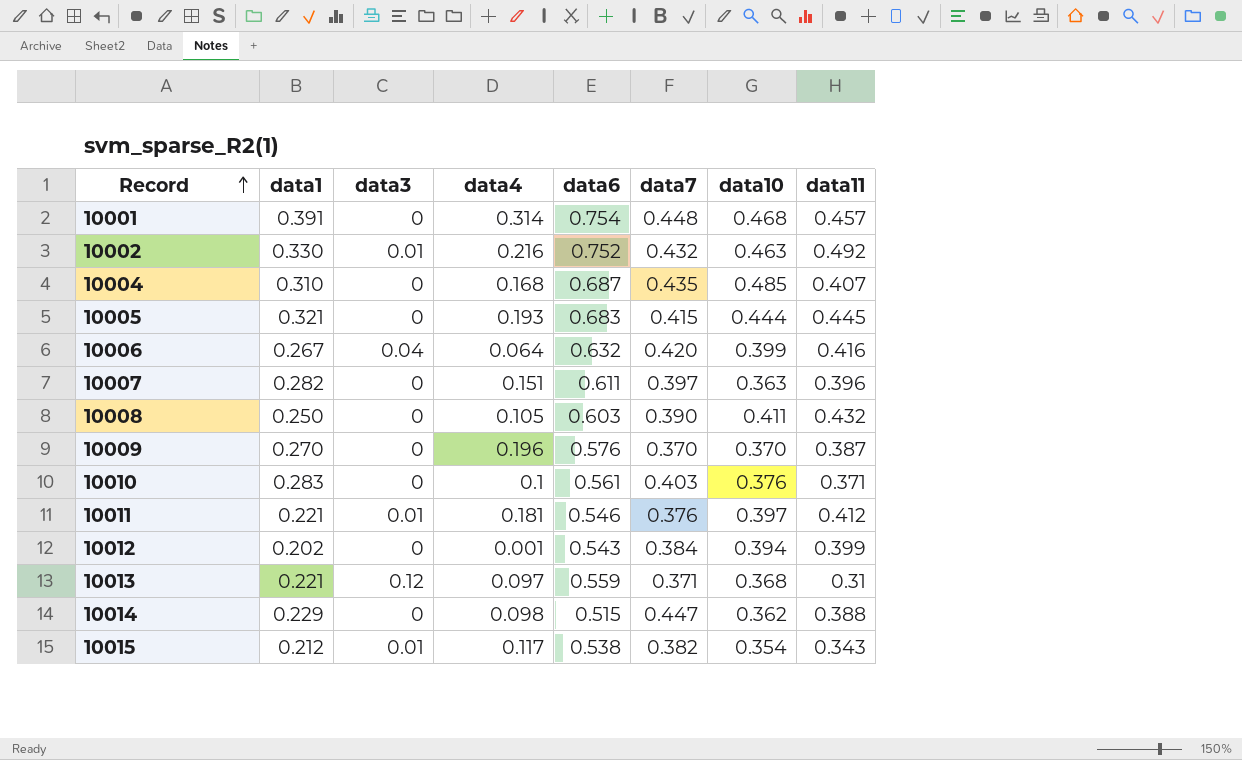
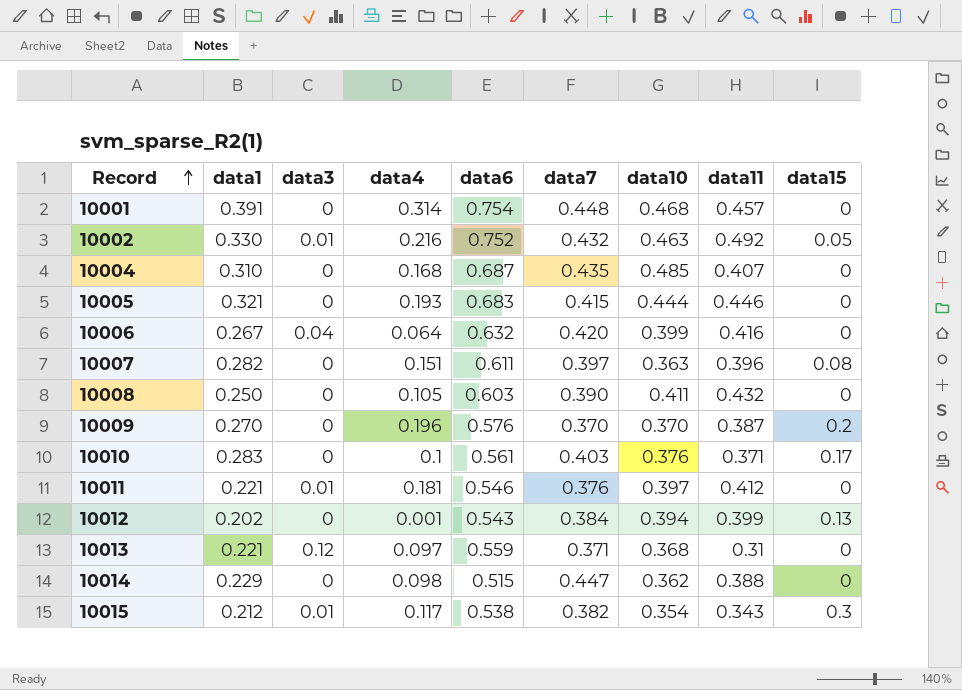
column data15 | position: none -> 9
10005 | data11: 0.445 -> 0.446

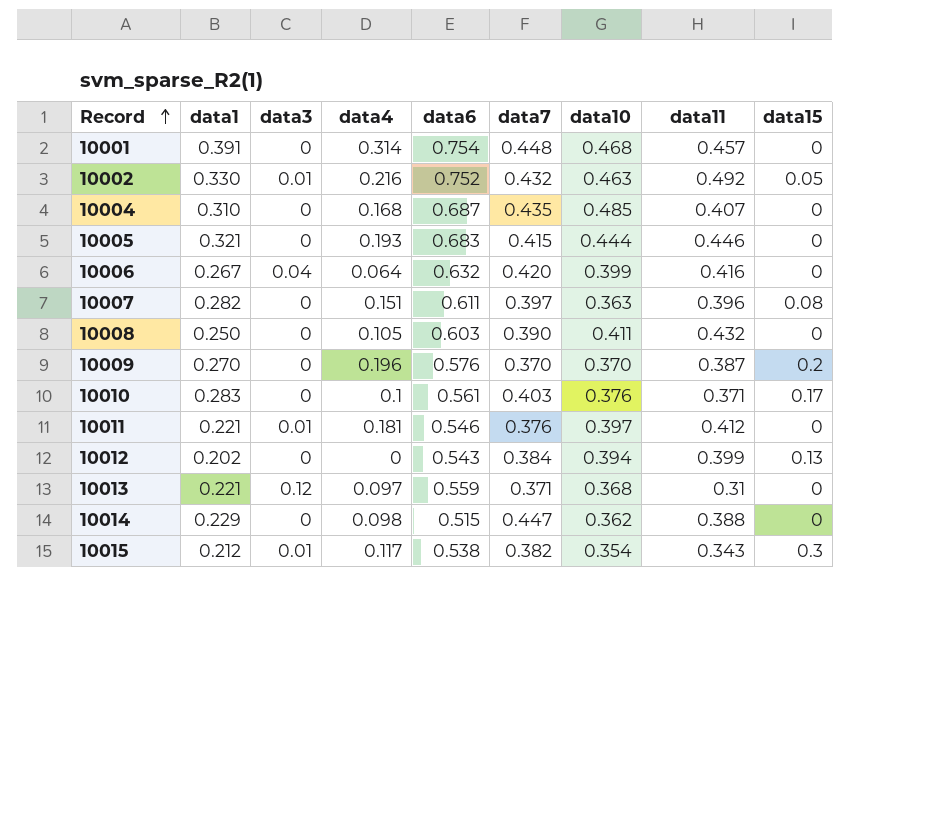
10012 | data4: 0.001 -> 0

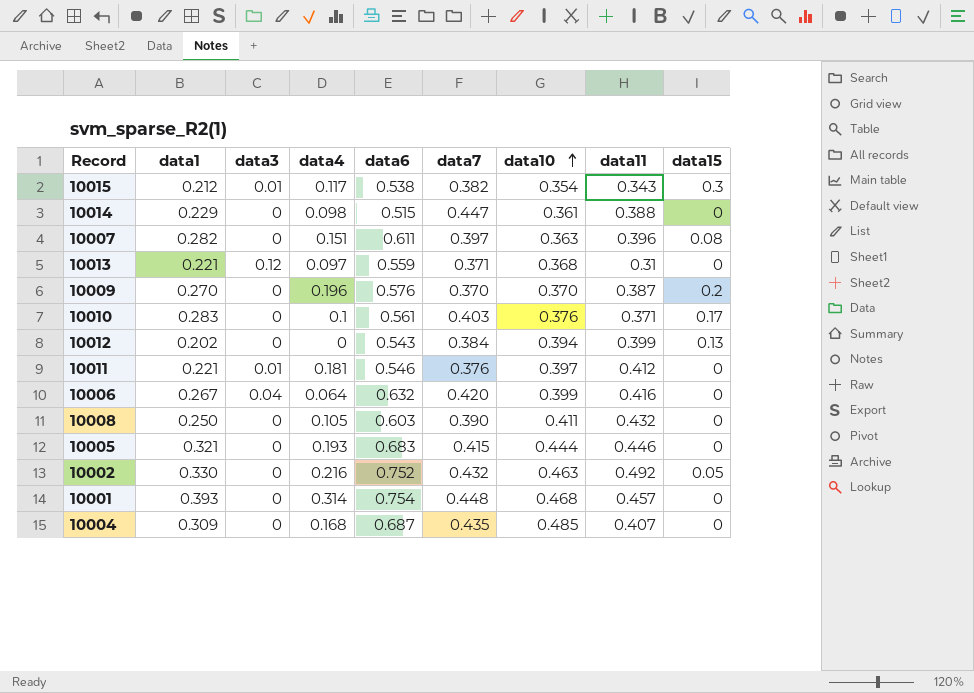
row order: Record ascending -> data10 ascending
10014 | data10: 0.362 -> 0.361
10002 | data3: 0.01 -> 0
10001 | data1: 0.391 -> 0.393
10004 | data1: 0.310 -> 0.309

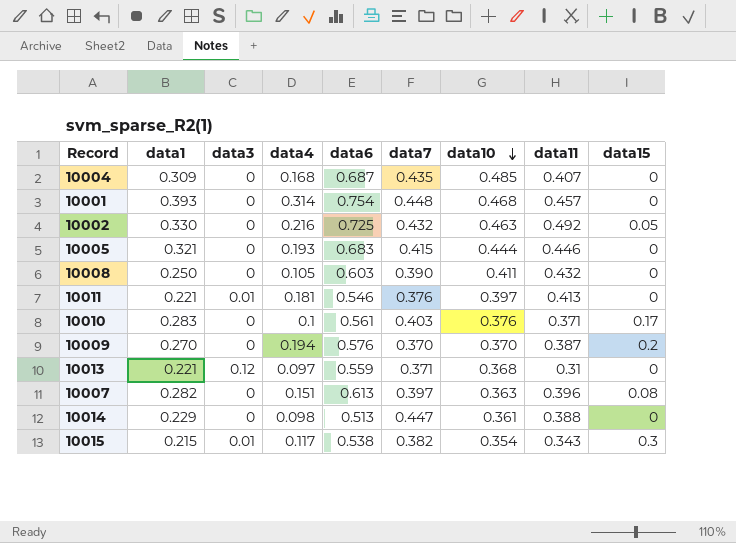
row order: data10 ascending -> data10 descending
row 10012: 0.202 | 0 | 0 | 0.543 | 0.384 | 0.394 | 0.399 | 0.13 -> none
row 10006: 0.267 | 0.04 | 0.064 | 0.632 | 0.420 | 0.399 | 0.416 | 0 -> none
10002 | data6: 0.752 -> 0.725
10011 | data11: 0.412 -> 0.413
10009 | data4: 0.196 -> 0.194
10007 | data6: 0.611 -> 0.613
10014 | data6: 0.515 -> 0.513
10015 | data1: 0.212 -> 0.215

